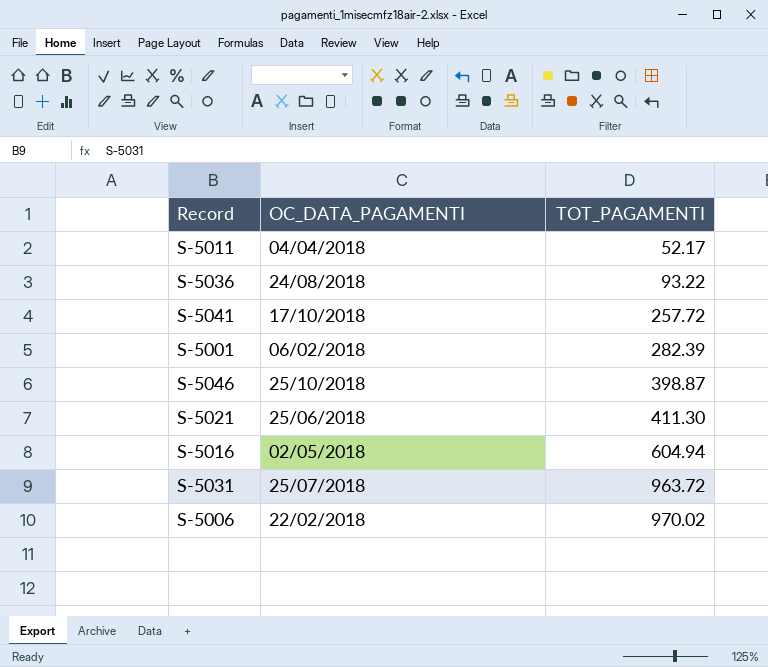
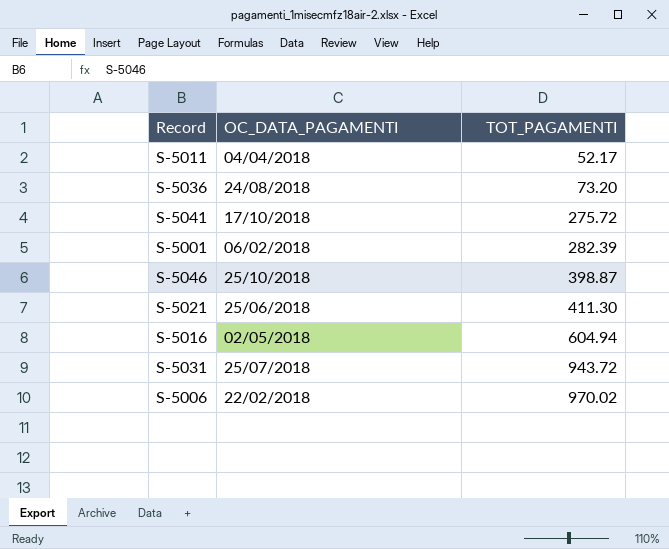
S-5036 | TOT_PAGAMENTI: 93.22 -> 73.20
S-5041 | TOT_PAGAMENTI: 257.72 -> 275.72
S-5031 | TOT_PAGAMENTI: 963.72 -> 943.72

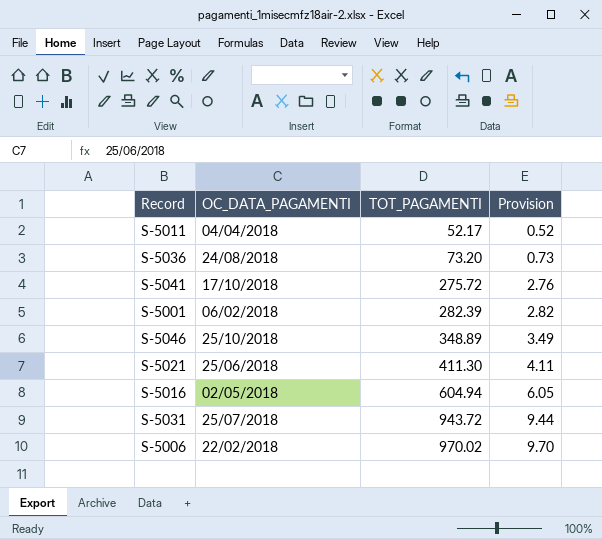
column Provision | formula: none -> [TOT_PAGAMENTI] * 0.01
S-5046 | TOT_PAGAMENTI: 398.87 -> 348.89

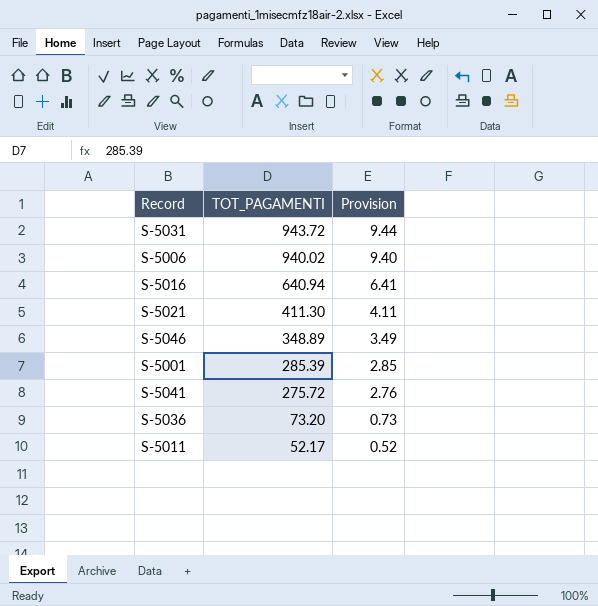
row order: TOT_PAGAMENTI ascending -> TOT_PAGAMENTI descending
column OC_DATA_PAGAMENTI | position: 2 -> none
S-5006 | TOT_PAGAMENTI: 970.02 -> 940.02
S-5006 | Provision: 9.70 -> 9.40
S-5016 | TOT_PAGAMENTI: 604.94 -> 640.94
S-5016 | Provision: 6.05 -> 6.41
S-5001 | TOT_PAGAMENTI: 282.39 -> 285.39
S-5001 | Provision: 2.82 -> 2.85

